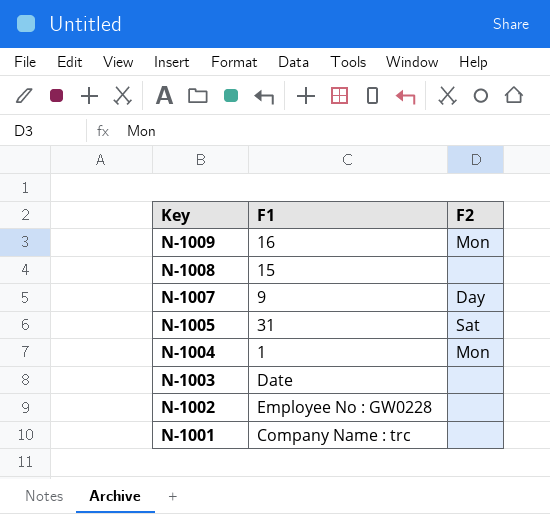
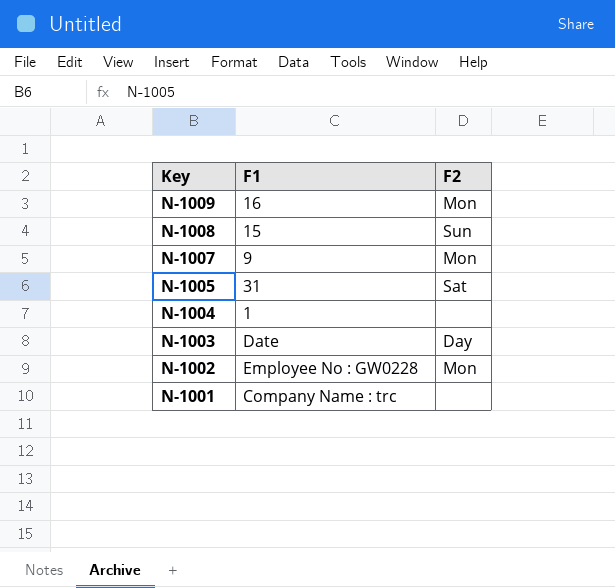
N-1008 | F2: none -> Sun
N-1007 | F2: Day -> Mon
N-1004 | F2: Mon -> none
N-1003 | F2: none -> Day
N-1002 | F2: none -> Mon

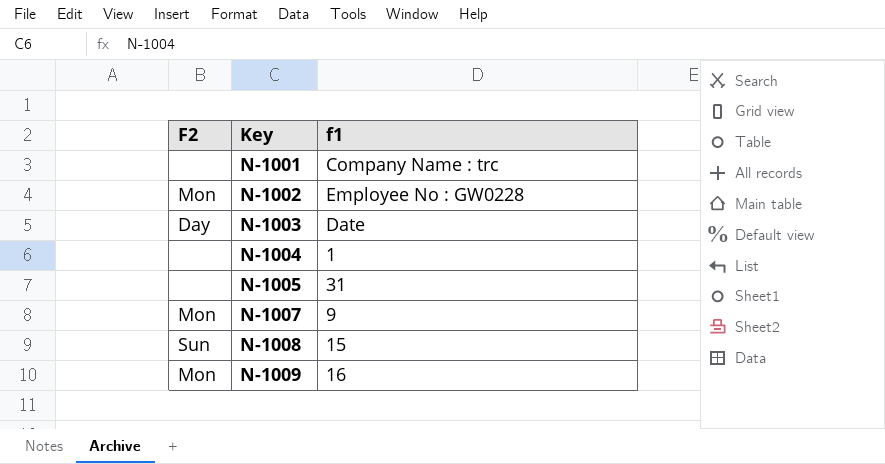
row order: Key descending -> Key ascending
column F2 | position: 3 -> 1
column name: F1 -> f1
N-1005 | F2: Sat -> none

